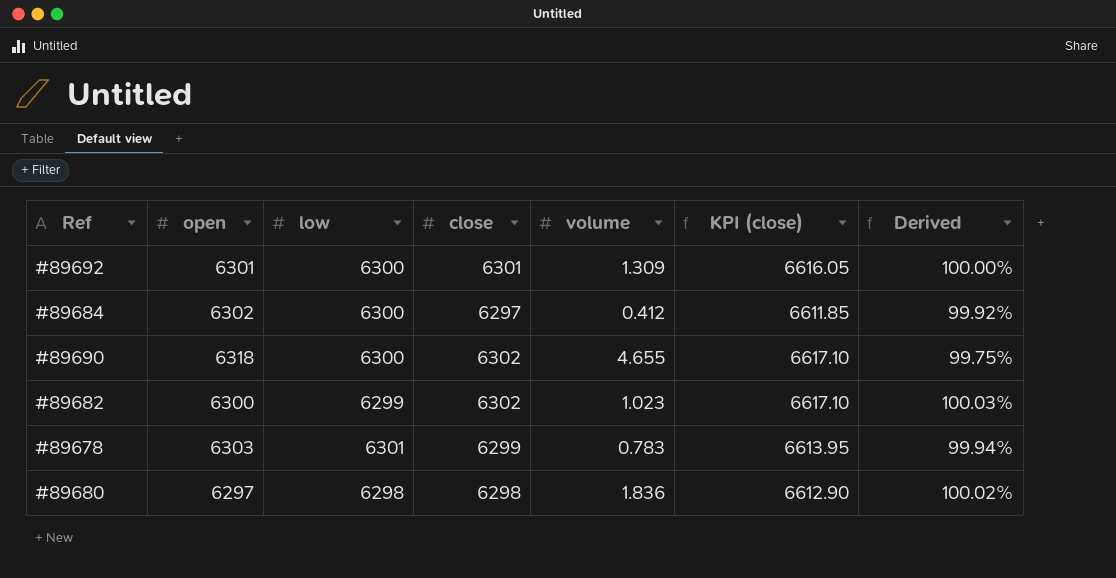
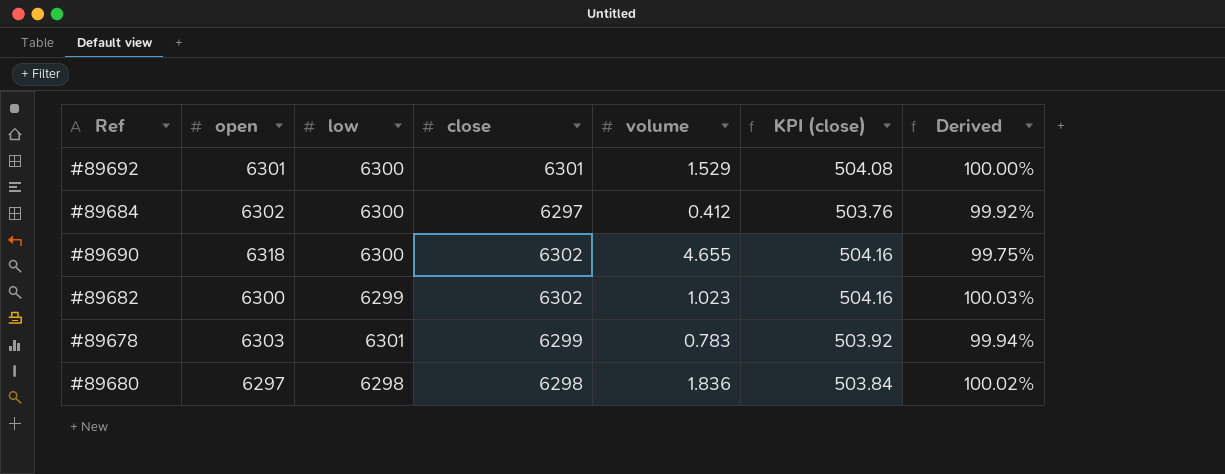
column KPI (close) | formula: [close] * 1.05 -> [close] * 0.08
#89692 | volume: 1.309 -> 1.529

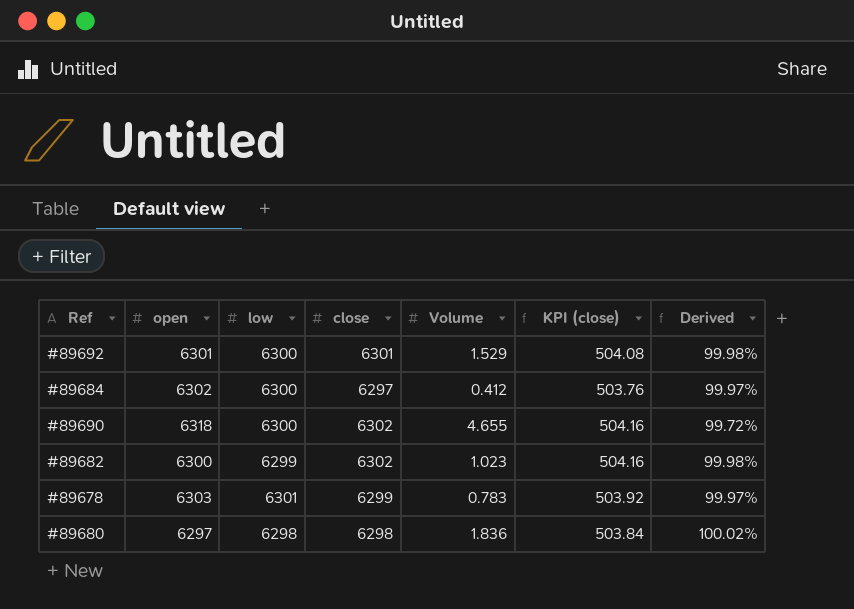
column name: volume -> Volume
column Derived | formula: [close] / [open] -> [low] / [open]

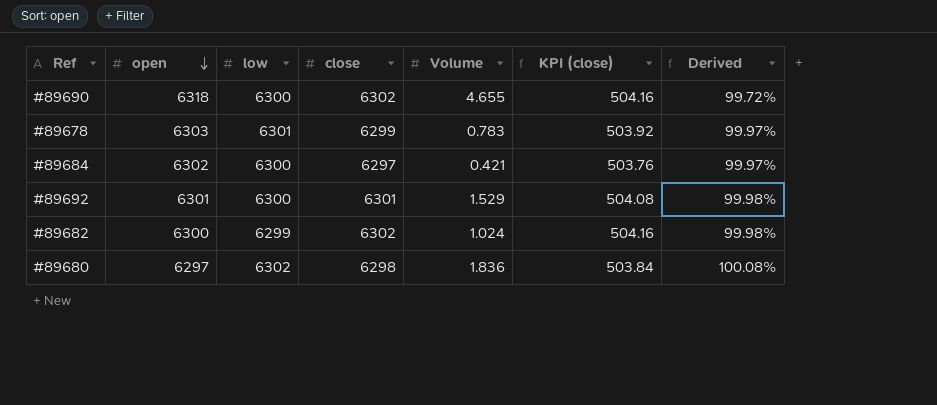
row order: none -> open descending
#89684 | Volume: 0.412 -> 0.421
#89682 | Volume: 1.023 -> 1.024
#89680 | low: 6298 -> 6302
#89680 | Derived: 100.02% -> 100.08%

